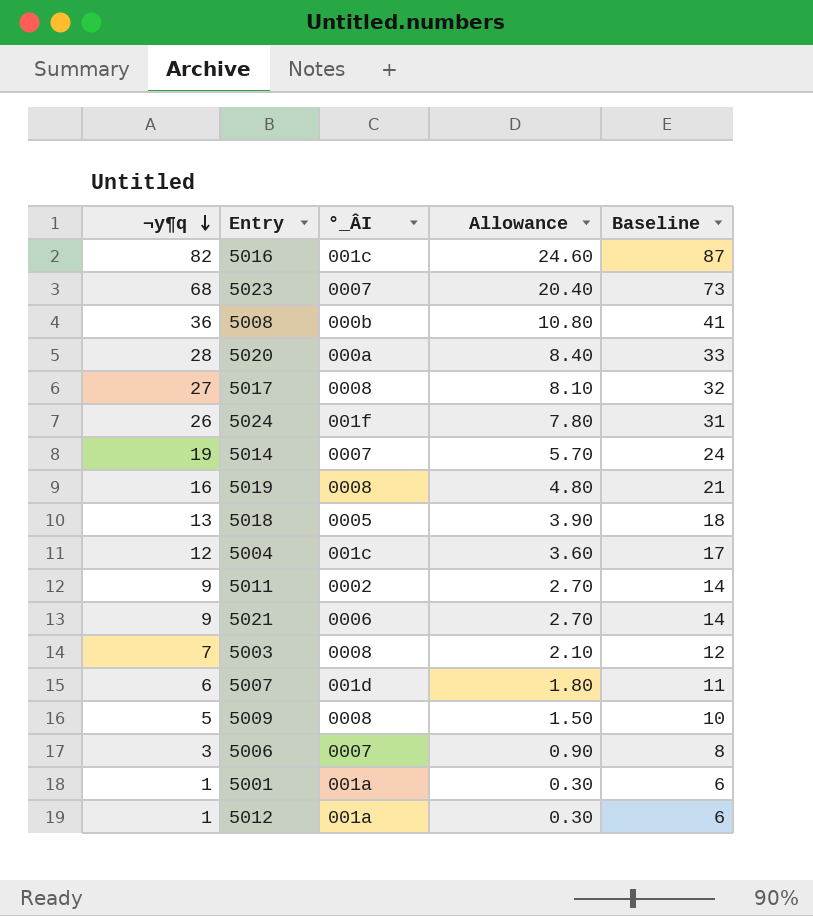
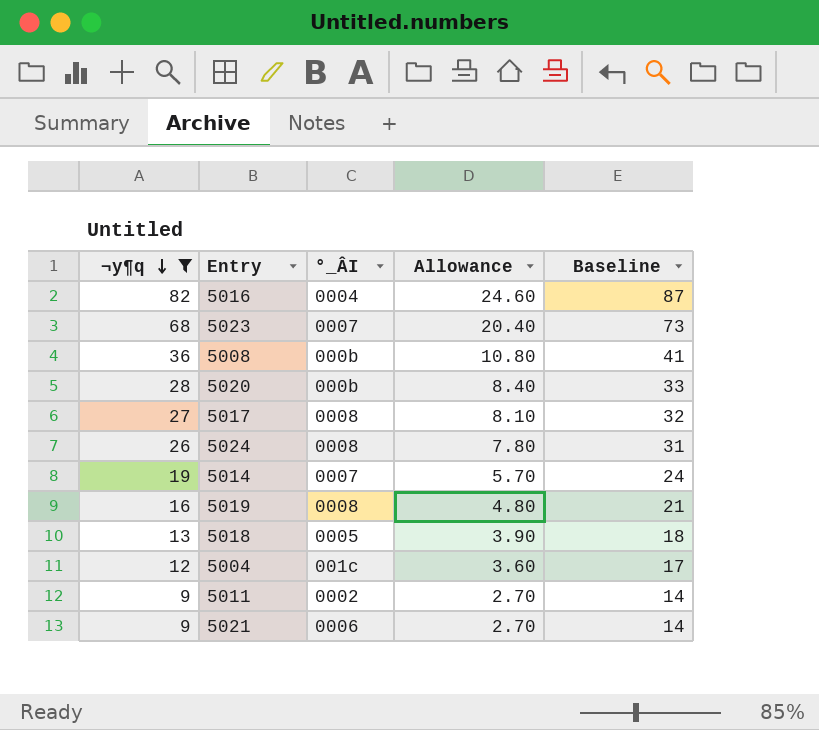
filter: none -> ¬y¶q >= 9
5016 | °_ÂI: 001c -> 0004
5020 | °_ÂI: 000a -> 000b
5024 | °_ÂI: 001f -> 0008

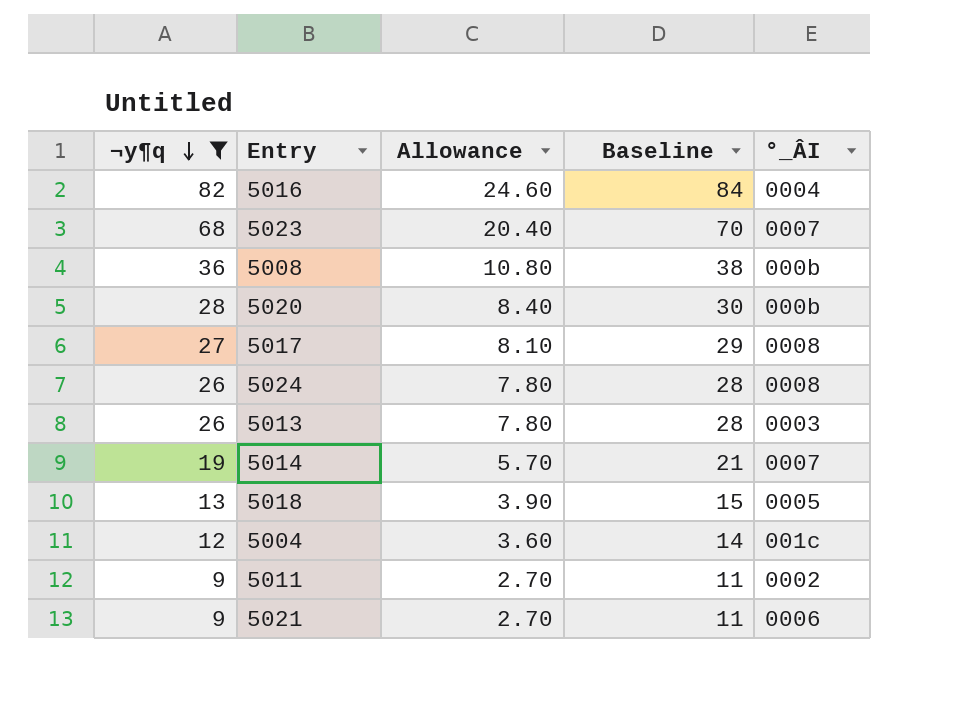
column Baseline | formula: [¬y¶q] + 5 -> [¬y¶q] + 2
column °_ÂI | position: 3 -> 5
row 5019: 16 | 0008 | 4.80 | 21 -> none
row 5013: none -> 26 | 7.80 | 28 | 0003

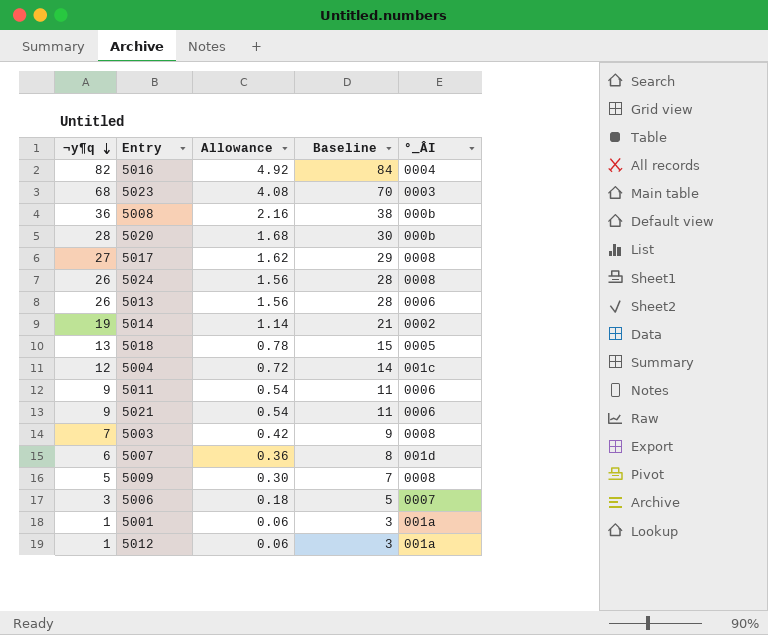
filter: ¬y¶q >= 9 -> none
column Allowance | formula: [¬y¶q] * 0.3 -> [¬y¶q] * 0.06
5023 | °_ÂI: 0007 -> 0003
5013 | °_ÂI: 0003 -> 0006
5014 | °_ÂI: 0007 -> 0002
5011 | °_ÂI: 0002 -> 0006

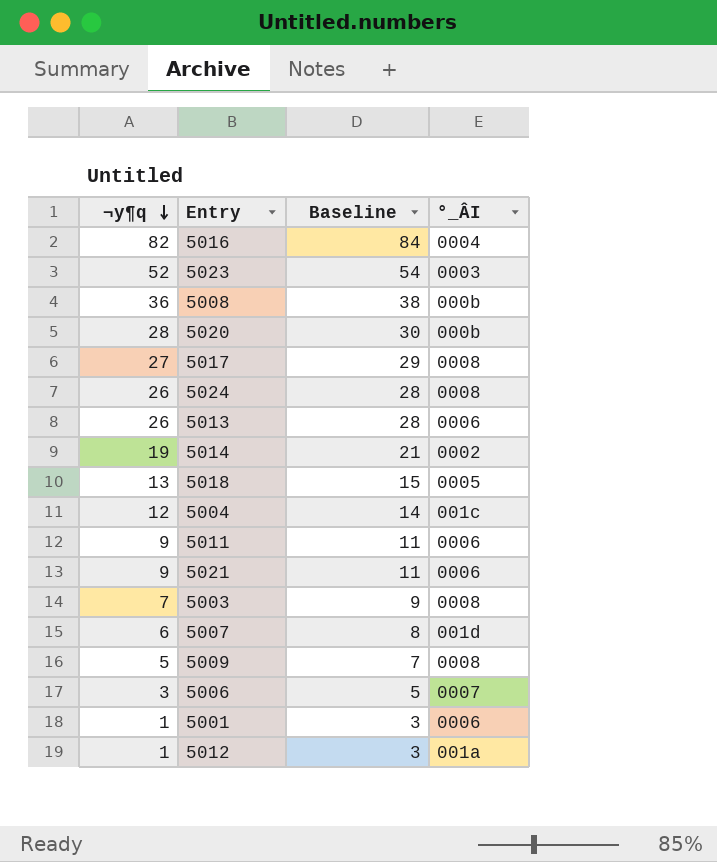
column Allowance | formula: [¬y¶q] * 0.06 -> none
5023 | ¬y¶q: 68 -> 52
5023 | Baseline: 70 -> 54
5001 | °_ÂI: 001a -> 0006

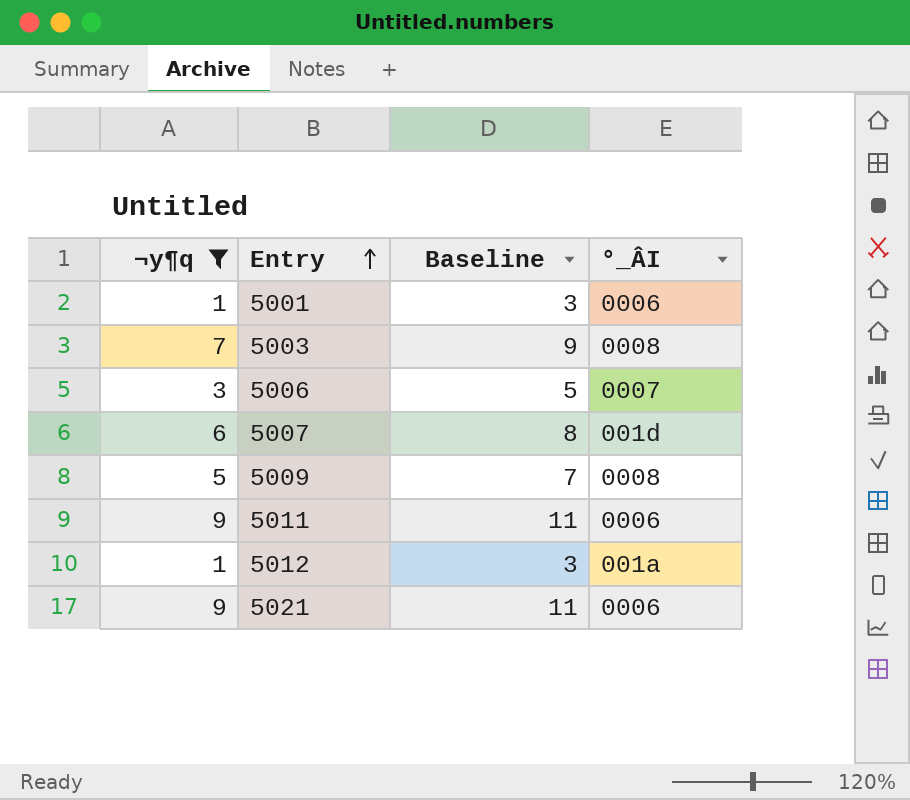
filter: none -> ¬y¶q <= 9
row order: ¬y¶q descending -> Entry ascending

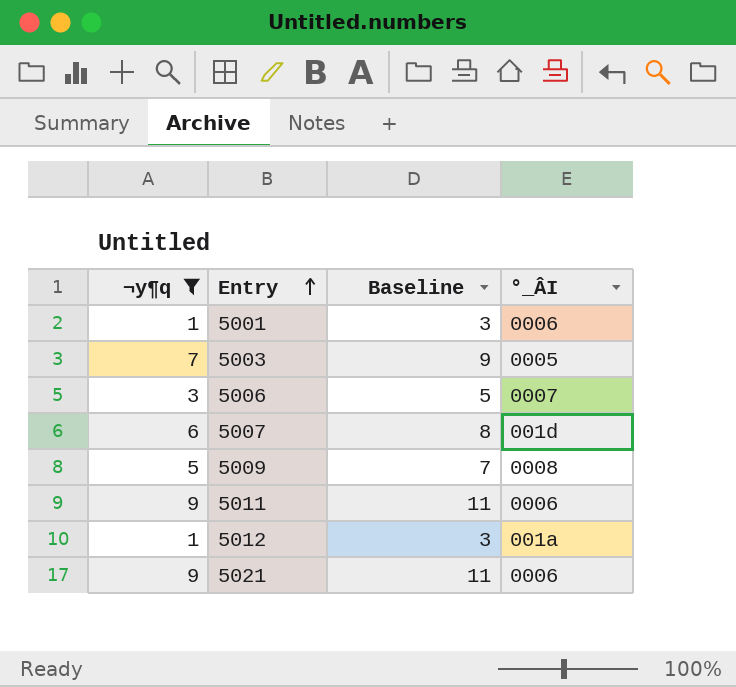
5003 | °_ÂI: 0008 -> 0005

